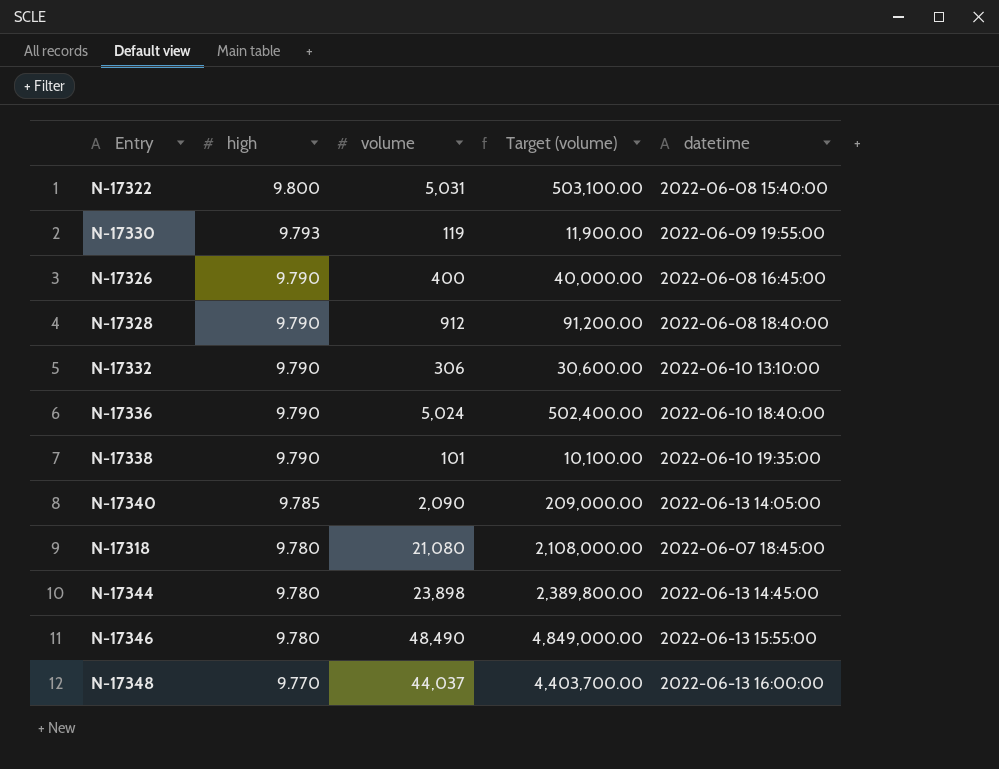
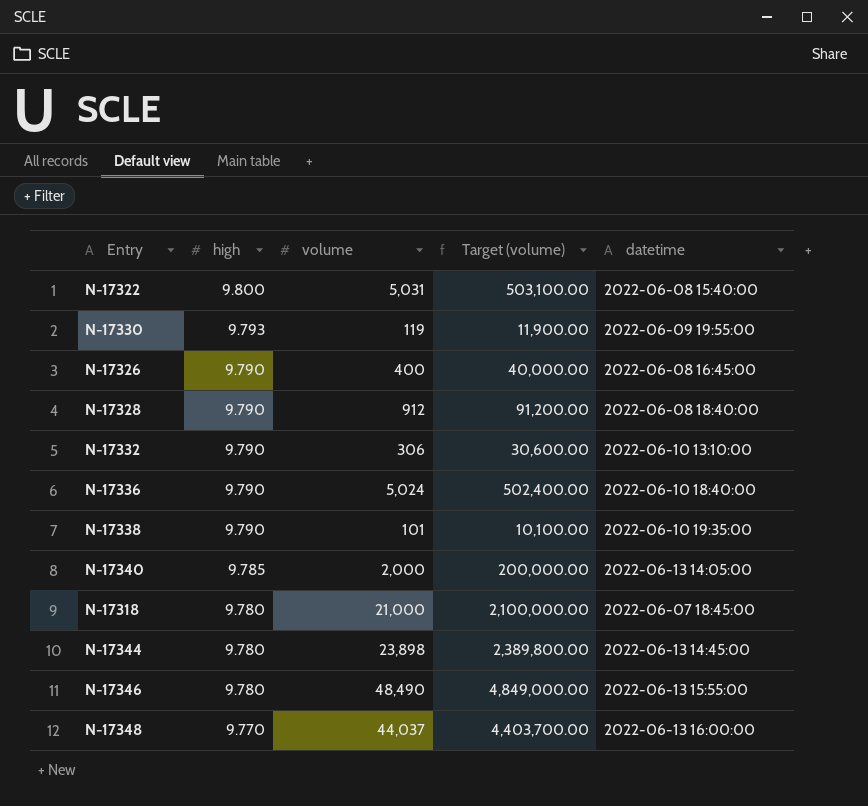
N-17340 | volume: 2,090 -> 2,000
N-17340 | Target (volume): 209,000.00 -> 200,000.00
N-17318 | volume: 21,080 -> 21,000
N-17318 | Target (volume): 2,108,000.00 -> 2,100,000.00

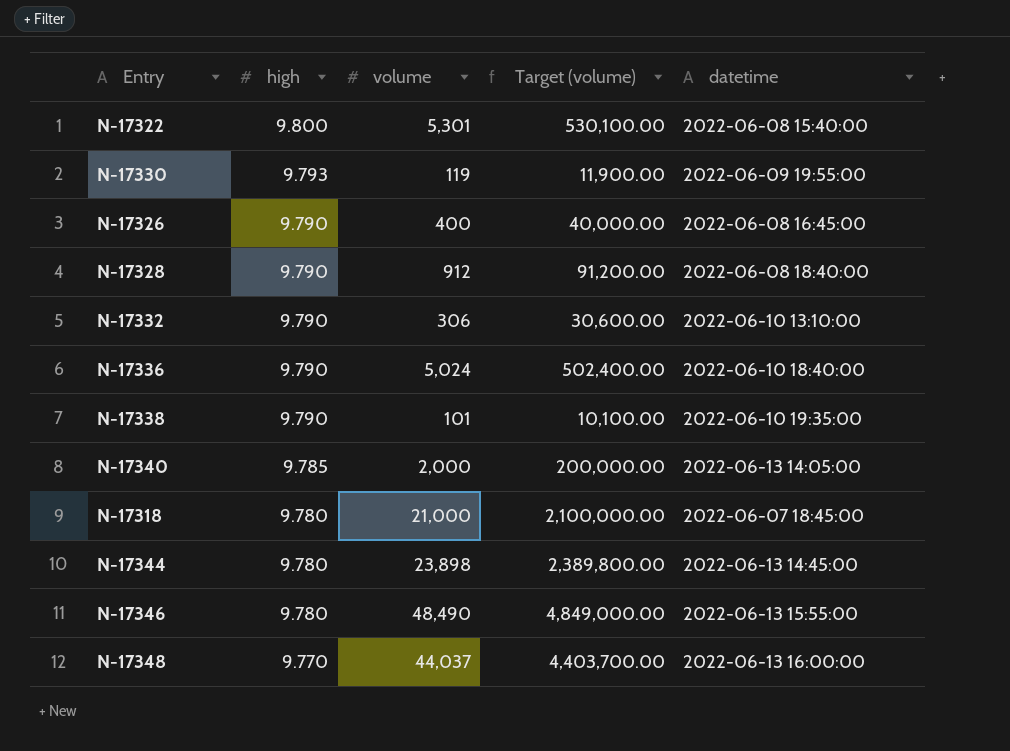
N-17322 | volume: 5,031 -> 5,301
N-17322 | Target (volume): 503,100.00 -> 530,100.00

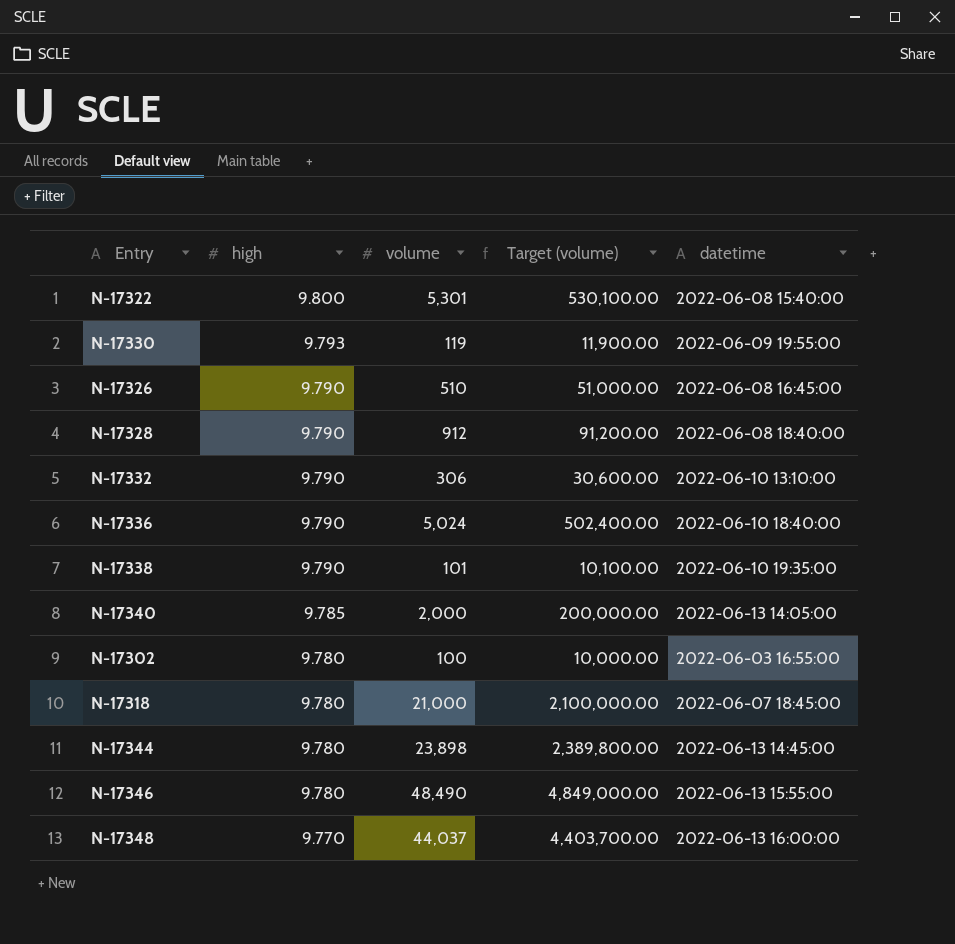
N-17326 | volume: 400 -> 510
N-17326 | Target (volume): 40,000.00 -> 51,000.00
row N-17302: none -> 9.780 | 100 | 10,000.00 | 2022-06-03 16:55:00

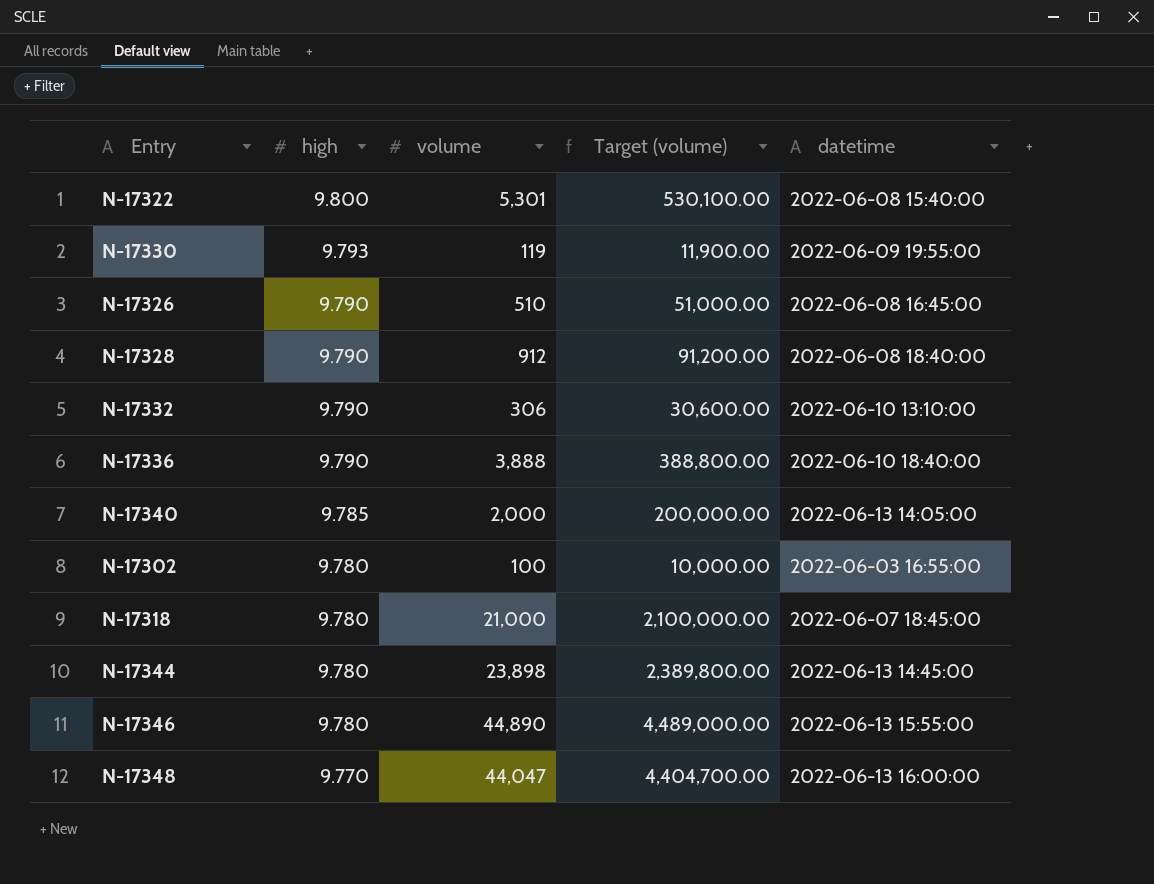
row N-17338: 9.790 | 101 | 10,100.00 | 2022-06-10 19:35:00 -> none
N-17336 | volume: 5,024 -> 3,888
N-17336 | Target (volume): 502,400.00 -> 388,800.00
N-17346 | volume: 48,490 -> 44,890
N-17346 | Target (volume): 4,849,000.00 -> 4,489,000.00
N-17348 | volume: 44,037 -> 44,047
N-17348 | Target (volume): 4,403,700.00 -> 4,404,700.00

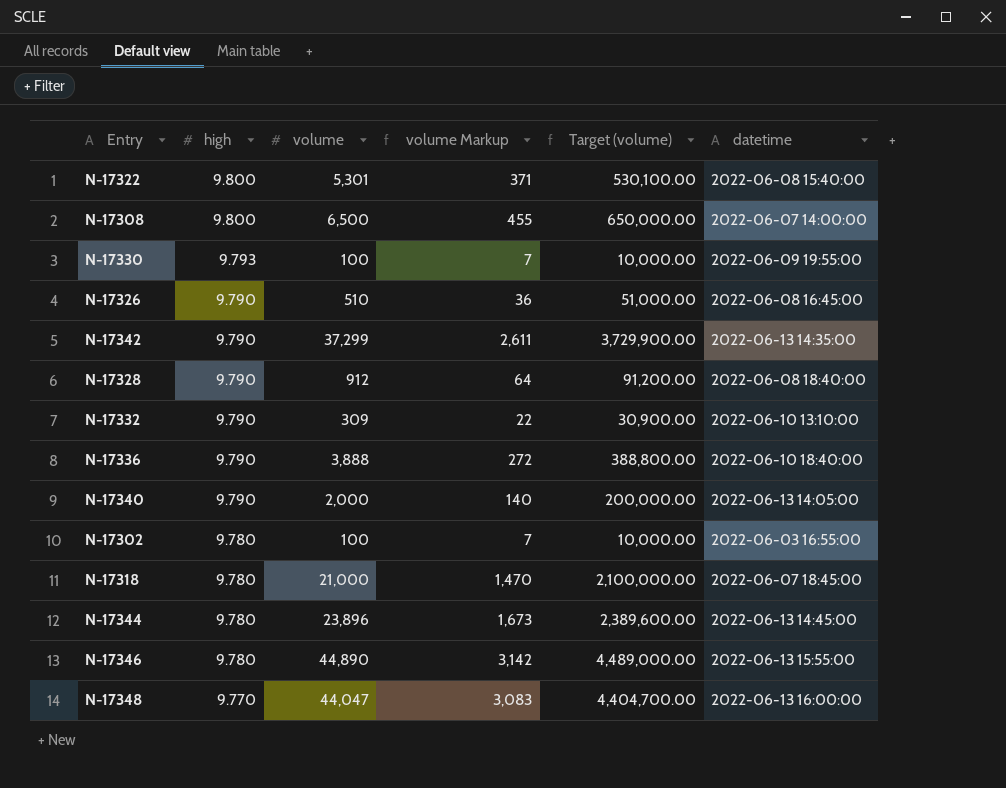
column volume Markup | formula: none -> [volume] * 0.07
row N-17308: none -> 9.800 | 6,500 | 455 | 650,000.00 | 2022-06-07 14:00:00
N-17330 | volume: 119 -> 100
N-17330 | Target (volume): 11,900.00 -> 10,000.00
row N-17342: none -> 9.790 | 37,299 | 2,611 | 3,729,900.00 | 2022-06-13 14:35:00
N-17332 | volume: 306 -> 309
N-17332 | Target (volume): 30,600.00 -> 30,900.00
N-17340 | high: 9.785 -> 9.790
N-17344 | volume: 23,898 -> 23,896
N-17344 | Target (volume): 2,389,800.00 -> 2,389,600.00

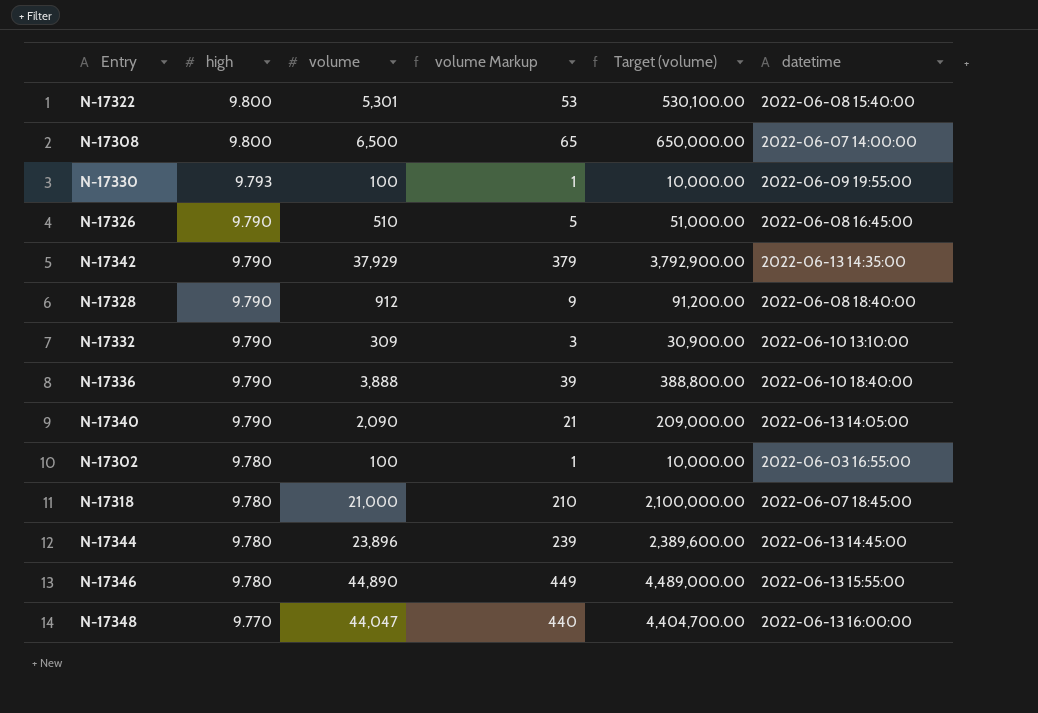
column volume Markup | formula: [volume] * 0.07 -> [volume] * 0.01
N-17342 | volume: 37,299 -> 37,929
N-17342 | Target (volume): 3,729,900.00 -> 3,792,900.00
N-17340 | volume: 2,000 -> 2,090
N-17340 | Target (volume): 200,000.00 -> 209,000.00

